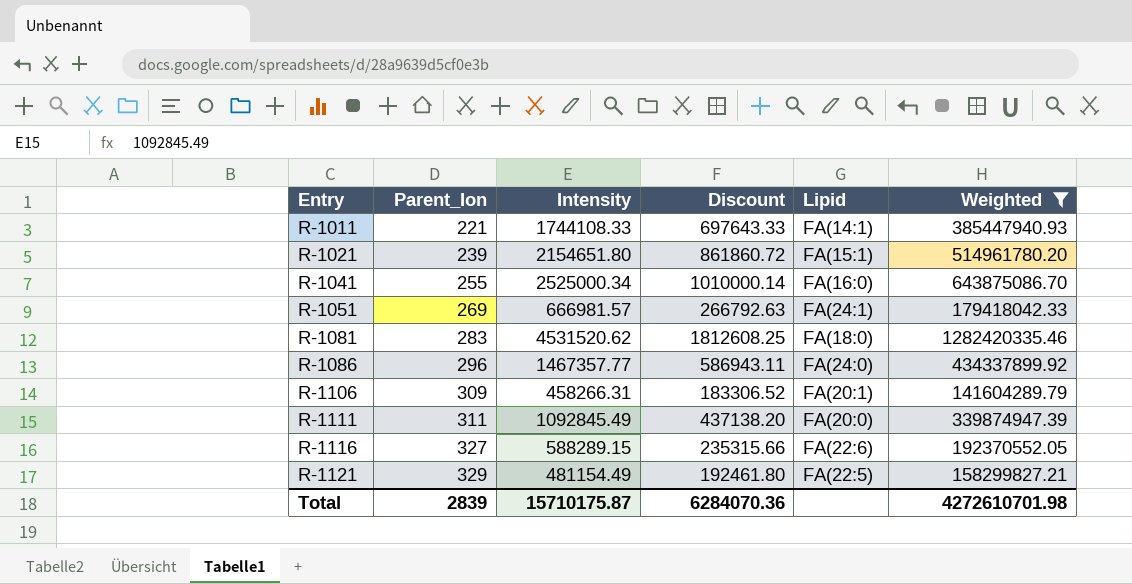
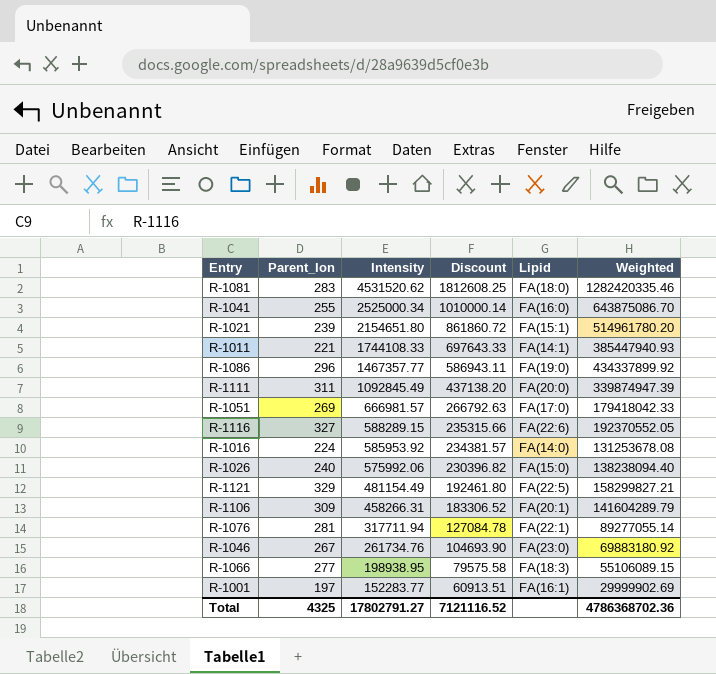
filter: Weighted >= 141604289.79 -> none
row order: Entry ascending -> Intensity descending
R-1086 | Lipid: FA(24:0) -> FA(19:0)
R-1051 | Lipid: FA(24:1) -> FA(17:0)
Total | Parent_Ion: 2839 -> 4325
Total | Intensity: 15710175.87 -> 17802791.27
Total | Discount: 6284070.36 -> 7121116.52
Total | Weighted: 4272610701.98 -> 4786368702.36

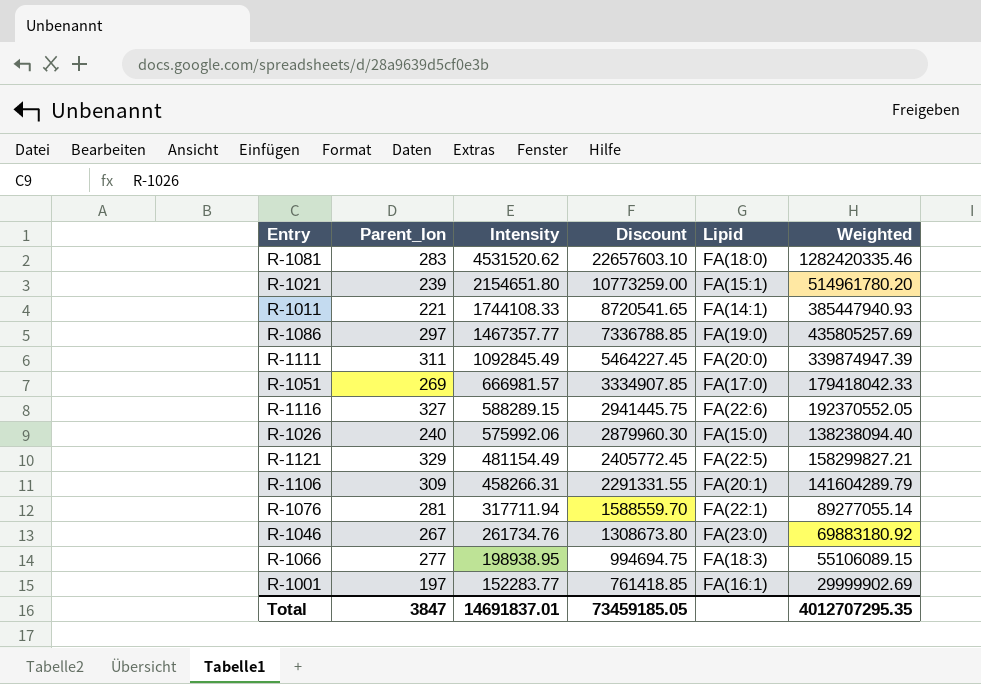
column Discount | formula: [Intensity] * 0.4 -> [Intensity] * 5
row R-1041: 255 | 2525000.34 | 1010000.14 | FA(16:0) | 643875086.70 -> none
row R-1016: 224 | 585953.92 | 234381.57 | FA(14:0) | 131253678.08 -> none
R-1086 | Parent_Ion: 296 -> 297
R-1086 | Weighted: 434337899.92 -> 435805257.69
Total | Parent_Ion: 4325 -> 3847
Total | Intensity: 17802791.27 -> 14691837.01
Total | Discount: 7121116.52 -> 73459185.05
Total | Weighted: 4786368702.36 -> 4012707295.35

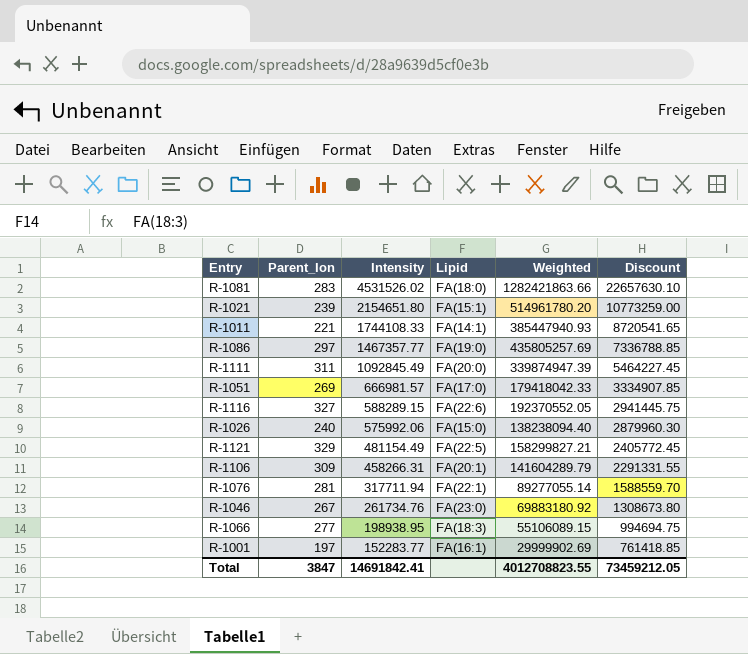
column Discount | position: 4 -> 6
R-1081 | Intensity: 4531520.62 -> 4531526.02
R-1081 | Weighted: 1282420335.46 -> 1282421863.66
R-1081 | Discount: 22657603.10 -> 22657630.10
Total | Intensity: 14691837.01 -> 14691842.41
Total | Weighted: 4012707295.35 -> 4012708823.55
Total | Discount: 73459185.05 -> 73459212.05

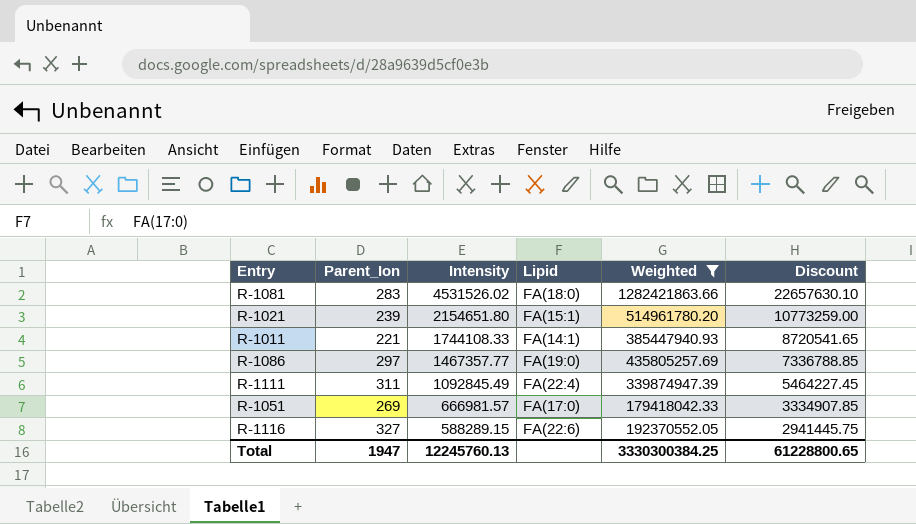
filter: none -> Weighted >= 179418042.33
R-1111 | Lipid: FA(20:0) -> FA(22:4)
Total | Parent_Ion: 3847 -> 1947
Total | Intensity: 14691842.41 -> 12245760.13
Total | Weighted: 4012708823.55 -> 3330300384.25
Total | Discount: 73459212.05 -> 61228800.65

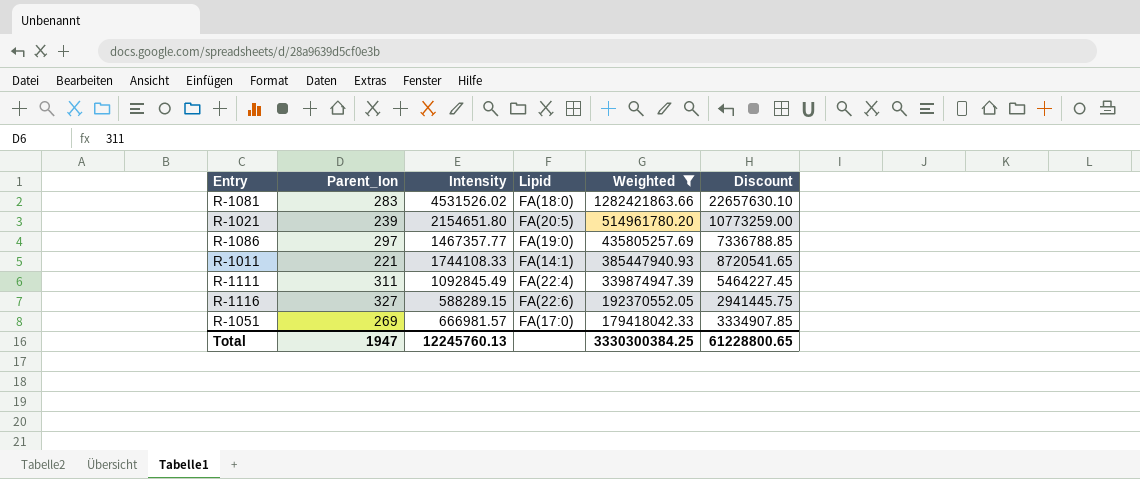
row order: Intensity descending -> Weighted descending
R-1021 | Lipid: FA(15:1) -> FA(20:5)

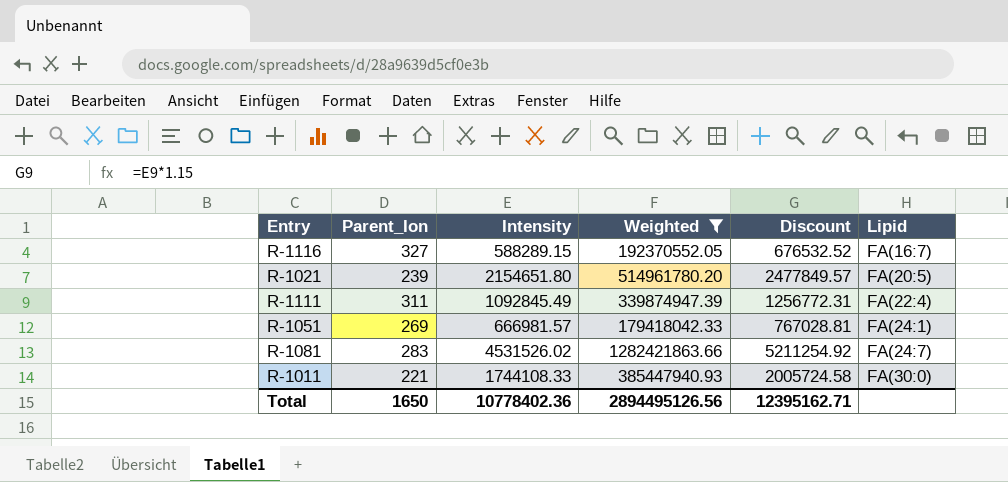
row order: Weighted descending -> Lipid ascending
column Discount | formula: [Intensity] * 5 -> [Intensity] * 1.15
column Lipid | position: 4 -> 6
row R-1086: 297 | 1467357.77 | FA(19:0) | 435805257.69 | 7336788.85 -> none
R-1116 | Lipid: FA(22:6) -> FA(16:7)
R-1051 | Lipid: FA(17:0) -> FA(24:1)
R-1081 | Lipid: FA(18:0) -> FA(24:7)
R-1011 | Lipid: FA(14:1) -> FA(30:0)
Total | Parent_Ion: 1947 -> 1650
Total | Intensity: 12245760.13 -> 10778402.36
Total | Weighted: 3330300384.25 -> 2894495126.56
Total | Discount: 61228800.65 -> 12395162.71

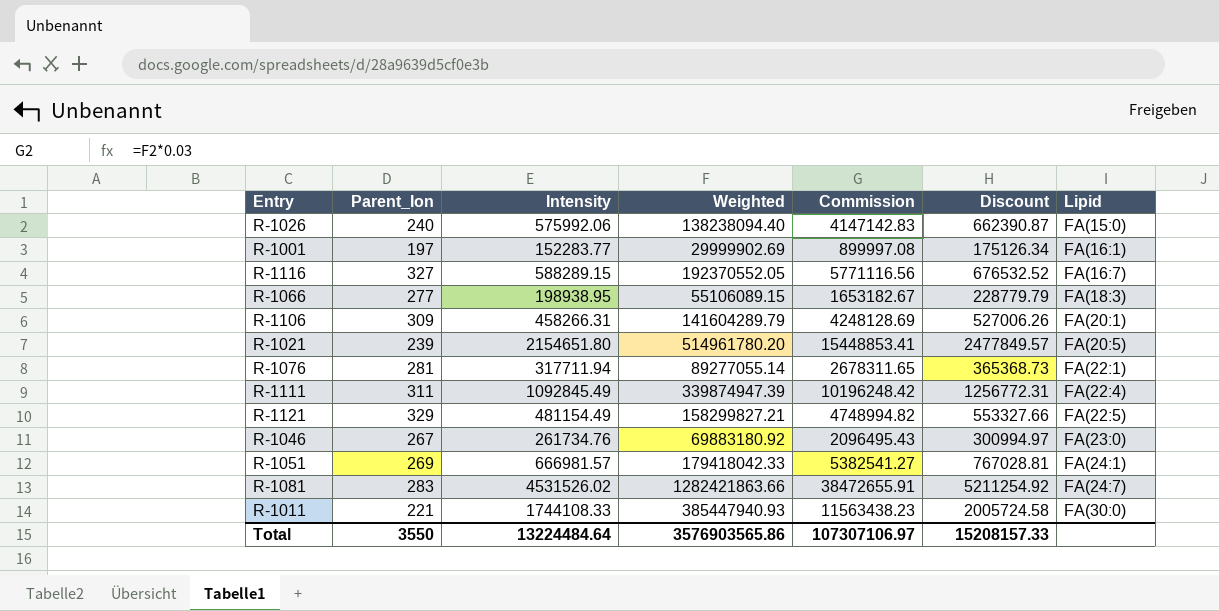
filter: Weighted >= 179418042.33 -> none
column Commission | formula: none -> [Weighted] * 0.03
Total | Parent_Ion: 1650 -> 3550
Total | Intensity: 10778402.36 -> 13224484.64
Total | Weighted: 2894495126.56 -> 3576903565.86
Total | Discount: 12395162.71 -> 15208157.33

